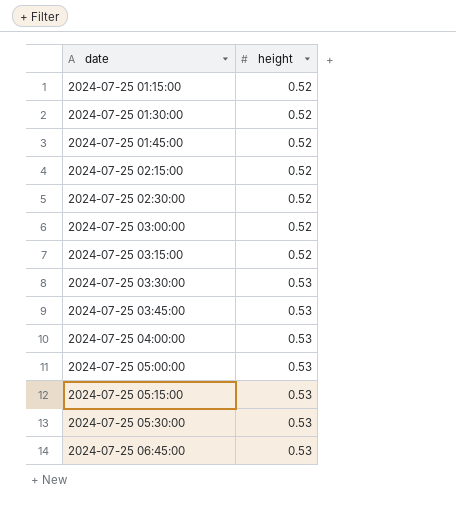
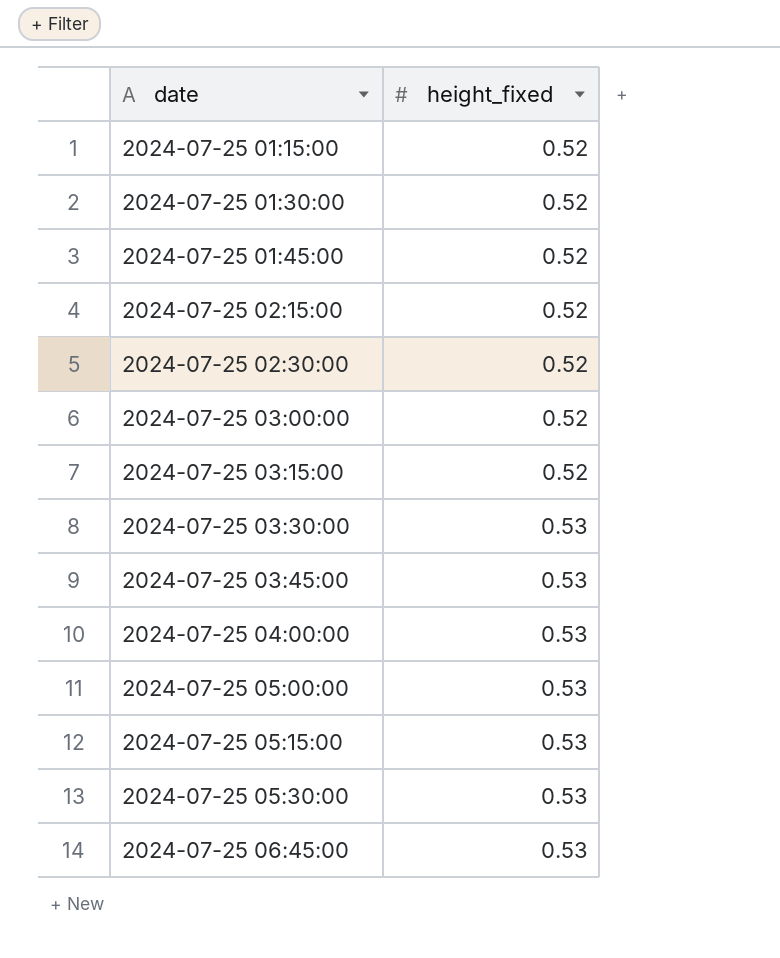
column name: height -> height_fixed

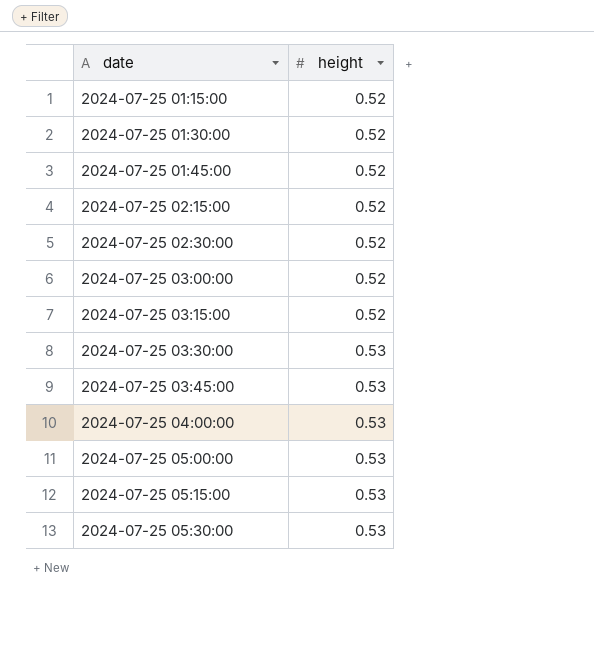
column name: height_fixed -> height
row 2024-07-25 06:45:00: 0.53 -> none

